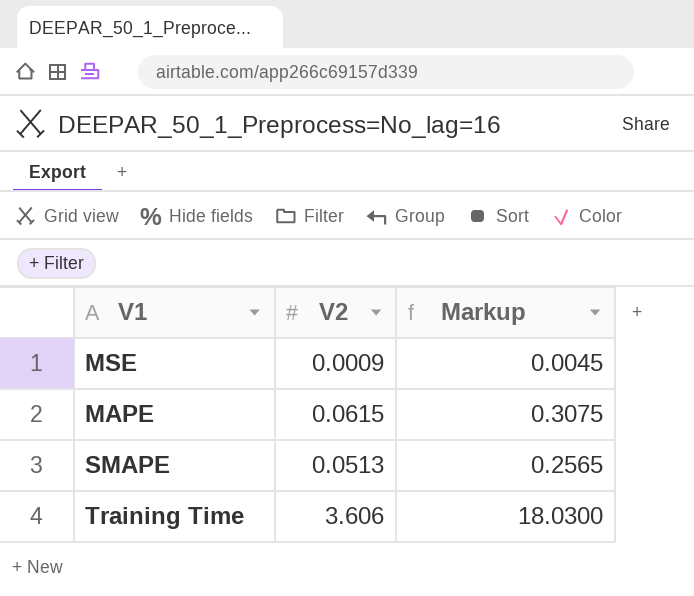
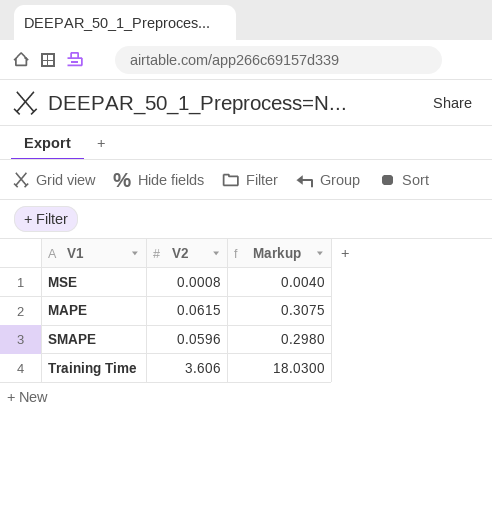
MSE | V2: 0.0009 -> 0.0008
MSE | Markup: 0.0045 -> 0.0040
SMAPE | V2: 0.0513 -> 0.0596
SMAPE | Markup: 0.2565 -> 0.2980

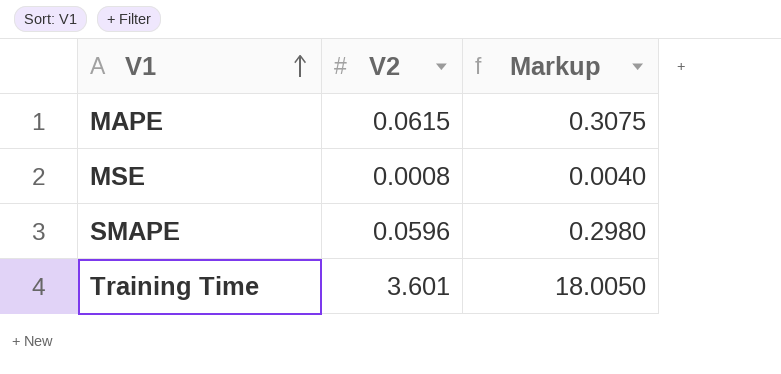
row order: none -> V1 ascending
Training Time | V2: 3.606 -> 3.601
Training Time | Markup: 18.0300 -> 18.0050

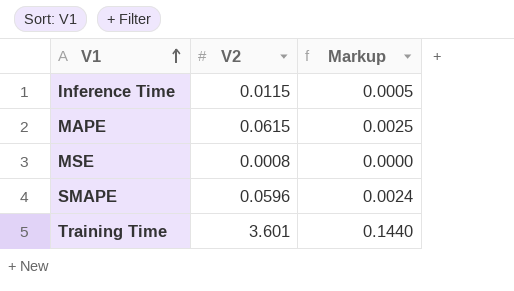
column Markup | formula: [V2] * 5 -> [V2] * 0.04
row Inference Time: none -> 0.0115 | 0.0005

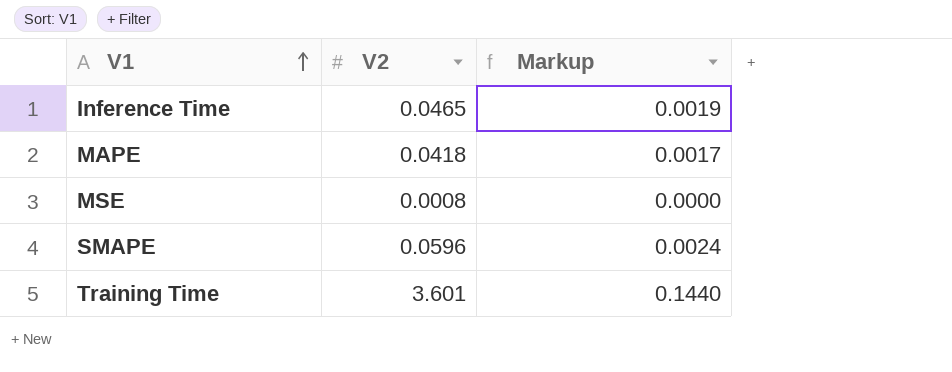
Inference Time | V2: 0.0115 -> 0.0465
Inference Time | Markup: 0.0005 -> 0.0019
MAPE | V2: 0.0615 -> 0.0418
MAPE | Markup: 0.0025 -> 0.0017

